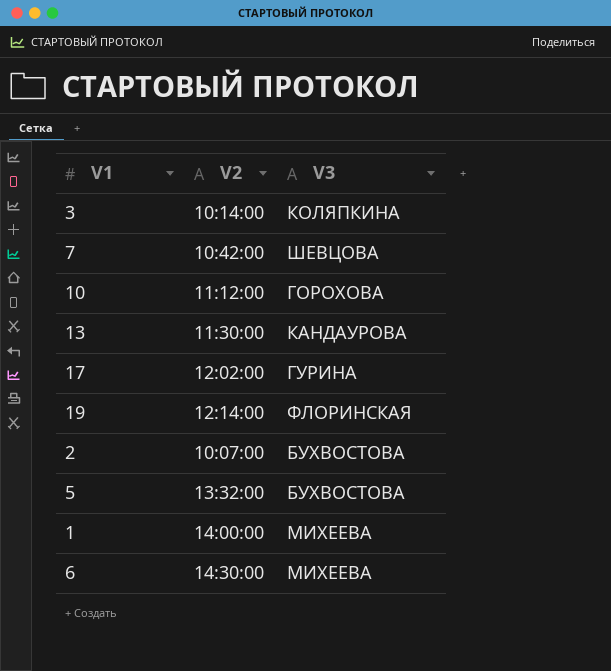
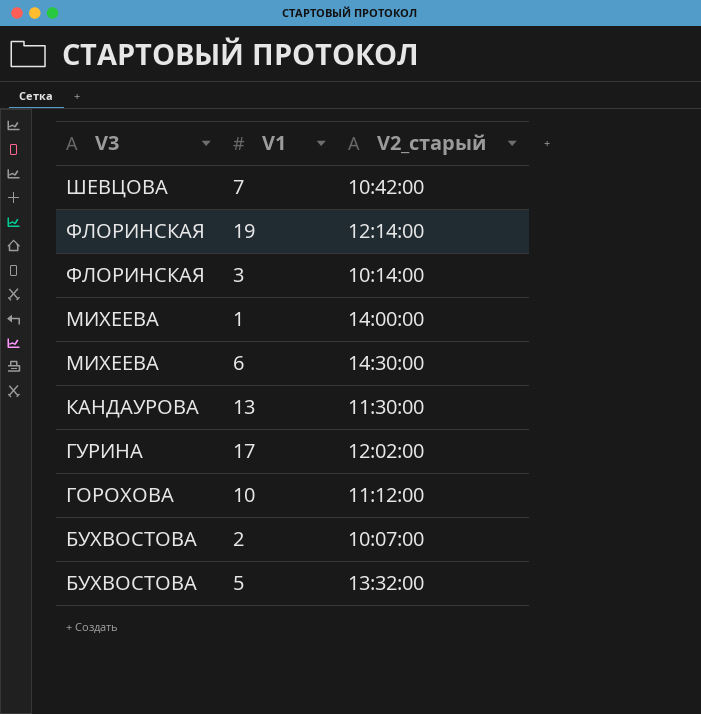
row order: none -> V3 descending
column V3 | position: 3 -> 1
column name: V2 -> V2_старый
3 | V3: КОЛЯПКИНА -> ФЛОРИНСКАЯ

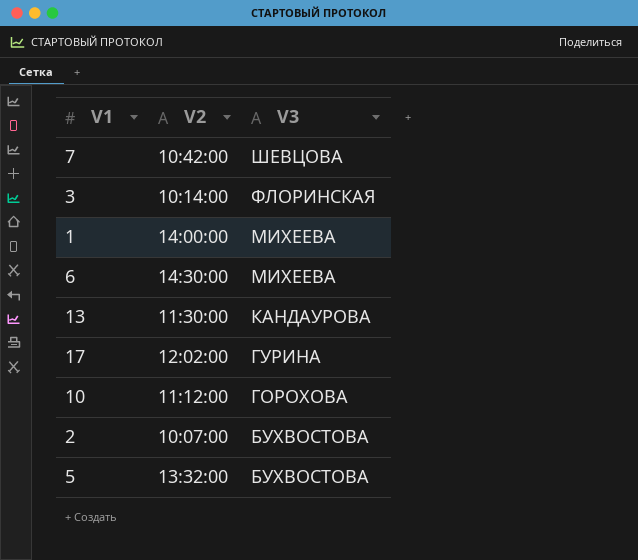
column name: V2_старый -> V2
column V3 | position: 1 -> 3
row 19: ФЛОРИНСКАЯ | 12:14:00 -> none

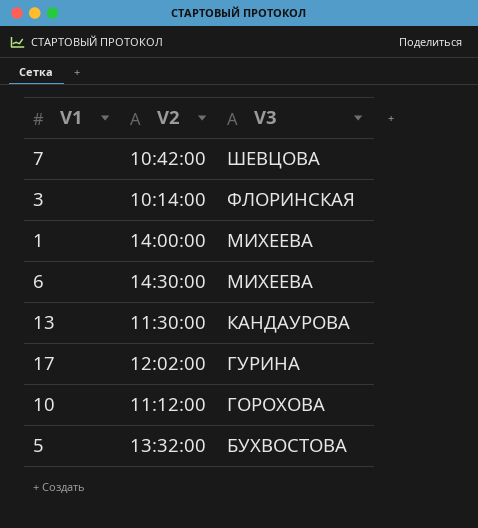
row 2: 10:07:00 | БУХВОСТОВА -> none

